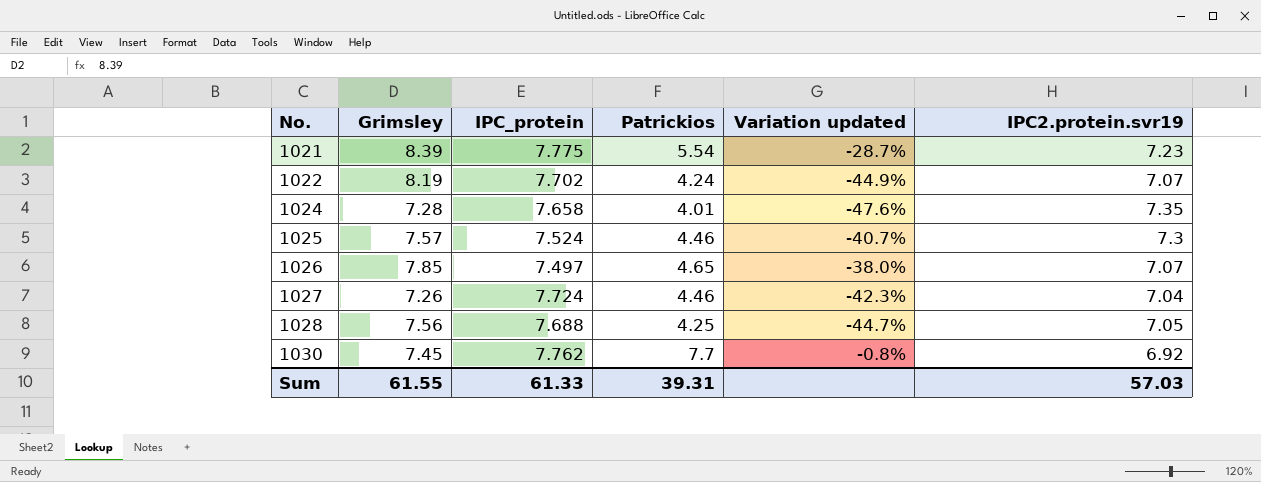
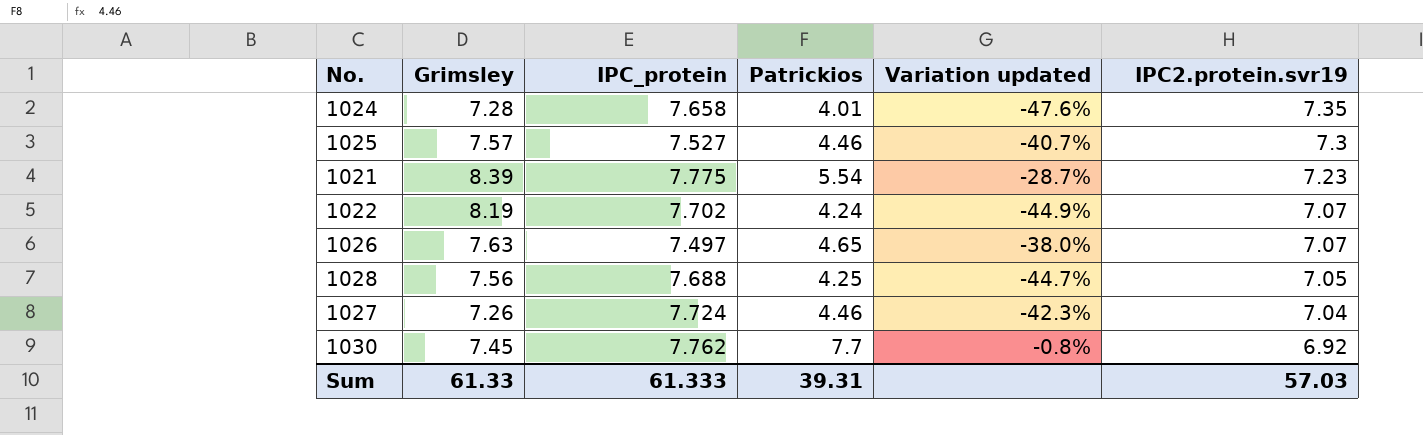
row order: No. ascending -> IPC2.protein.svr19 descending
1025 | IPC_protein: 7.524 -> 7.527
1026 | Grimsley: 7.85 -> 7.63
Sum | Grimsley: 61.55 -> 61.33
Sum | IPC_protein: 61.33 -> 61.333

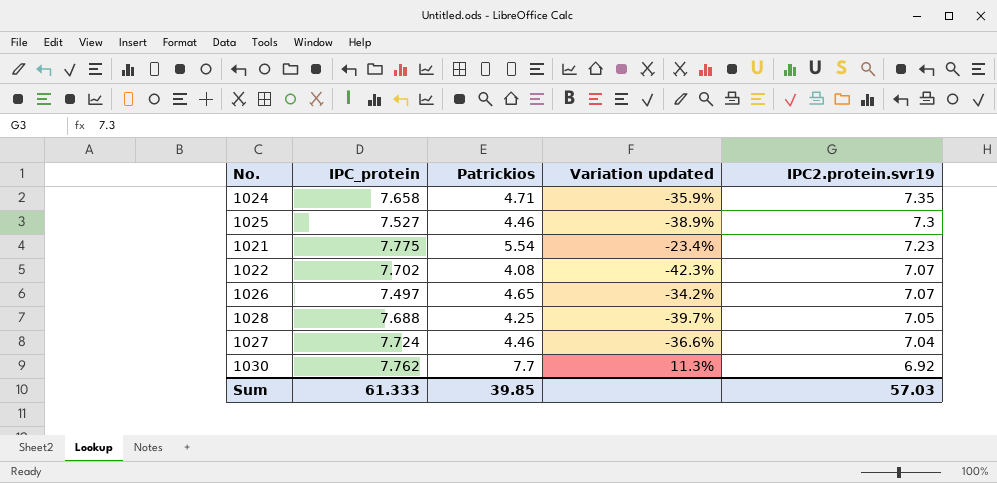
column Grimsley | position: 2 -> none
column Variation updated | formula: ([Patrickios] - [IPC_protein]) / [IPC_protein] -> ([Patrickios] - [IPC2.protein.svr19]) / [IPC2.protein.svr19]
1024 | Patrickios: 4.01 -> 4.71
1022 | Patrickios: 4.24 -> 4.08
Sum | Patrickios: 39.31 -> 39.85

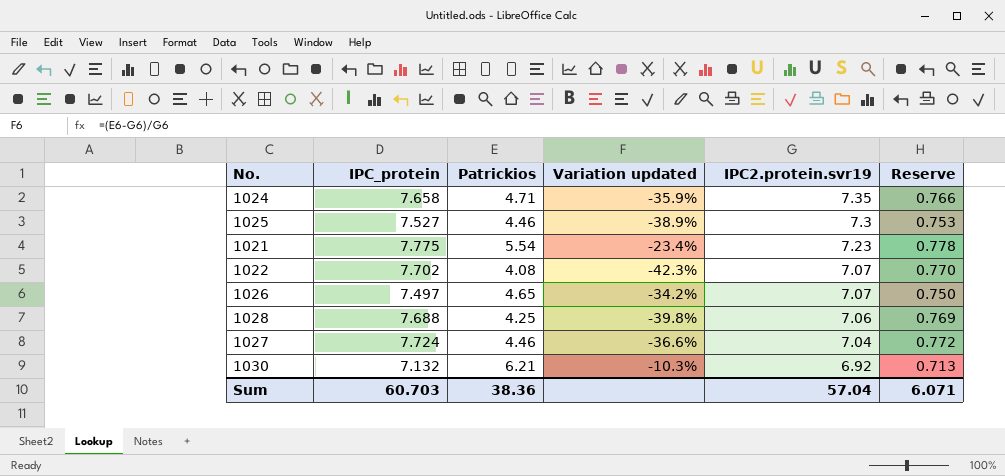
column Reserve | formula: none -> [IPC_protein] * 0.1
1028 | Variation updated: -39.7% -> -39.8%
1028 | IPC2.protein.svr19: 7.05 -> 7.06
1030 | IPC_protein: 7.762 -> 7.132
1030 | Patrickios: 7.7 -> 6.21
1030 | Variation updated: 11.3% -> -10.3%
Sum | IPC_protein: 61.333 -> 60.703
Sum | Patrickios: 39.85 -> 38.36
Sum | IPC2.protein.svr19: 57.03 -> 57.04

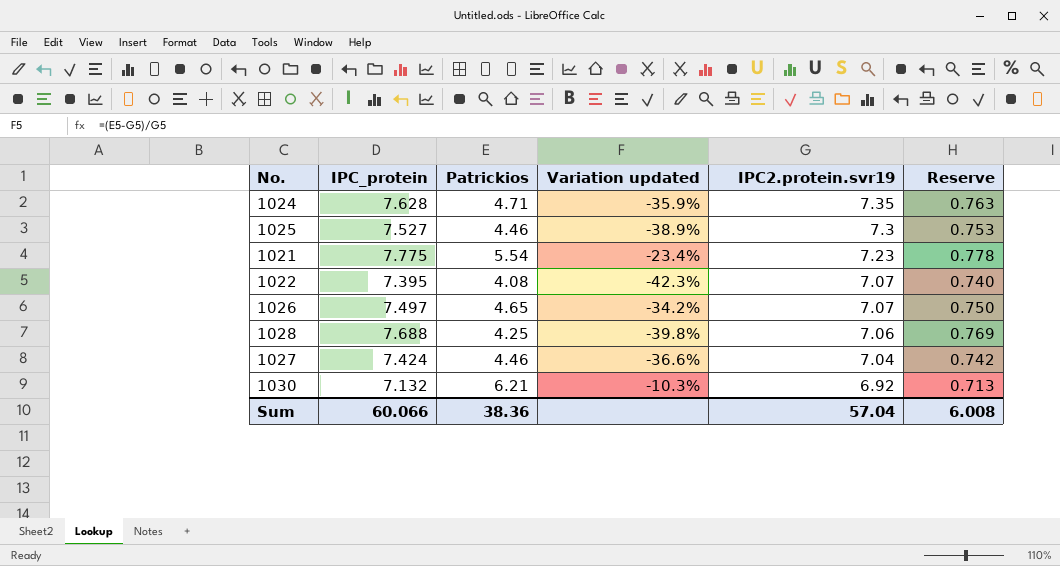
1024 | IPC_protein: 7.658 -> 7.628
1024 | Reserve: 0.766 -> 0.763
1022 | IPC_protein: 7.702 -> 7.395
1022 | Reserve: 0.770 -> 0.740
1027 | IPC_protein: 7.724 -> 7.424
1027 | Reserve: 0.772 -> 0.742
Sum | IPC_protein: 60.703 -> 60.066
Sum | Reserve: 6.071 -> 6.008

